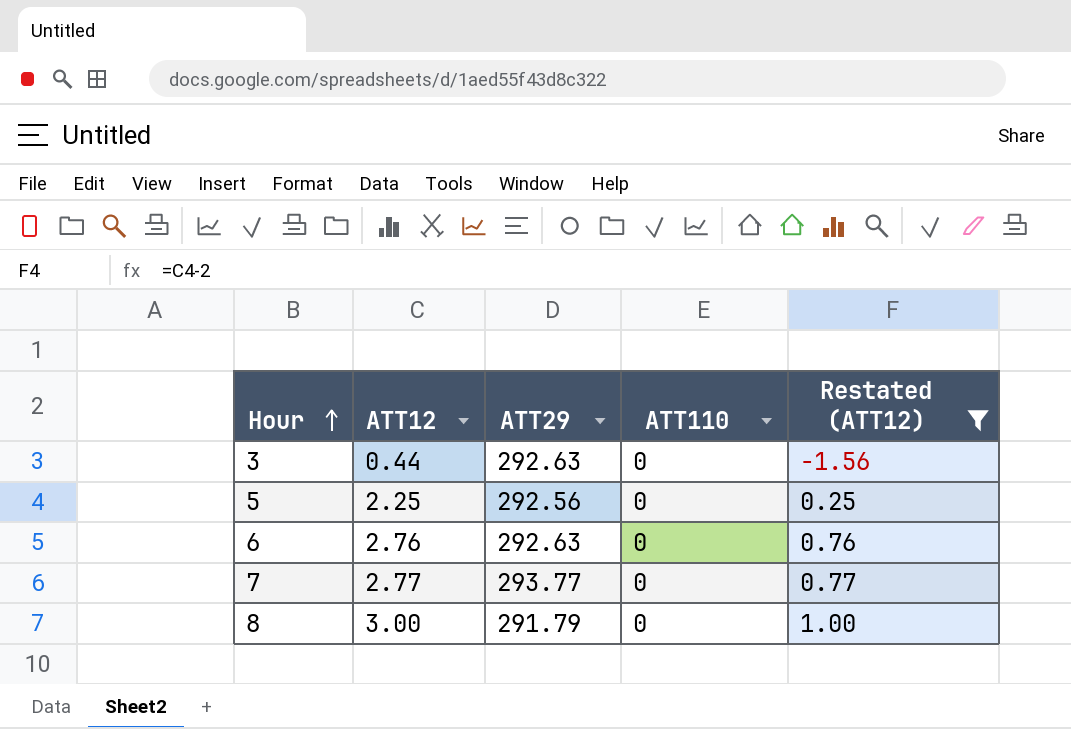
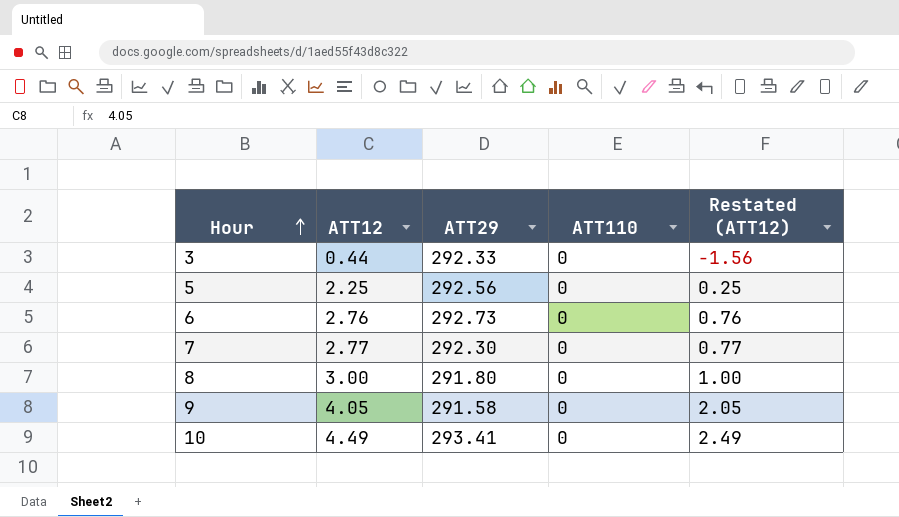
filter: Restated (ATT12) <= 1.00 -> none
3 | ATT29: 292.63 -> 292.33
6 | ATT29: 292.63 -> 292.73
7 | ATT29: 293.77 -> 292.30
8 | ATT29: 291.79 -> 291.80

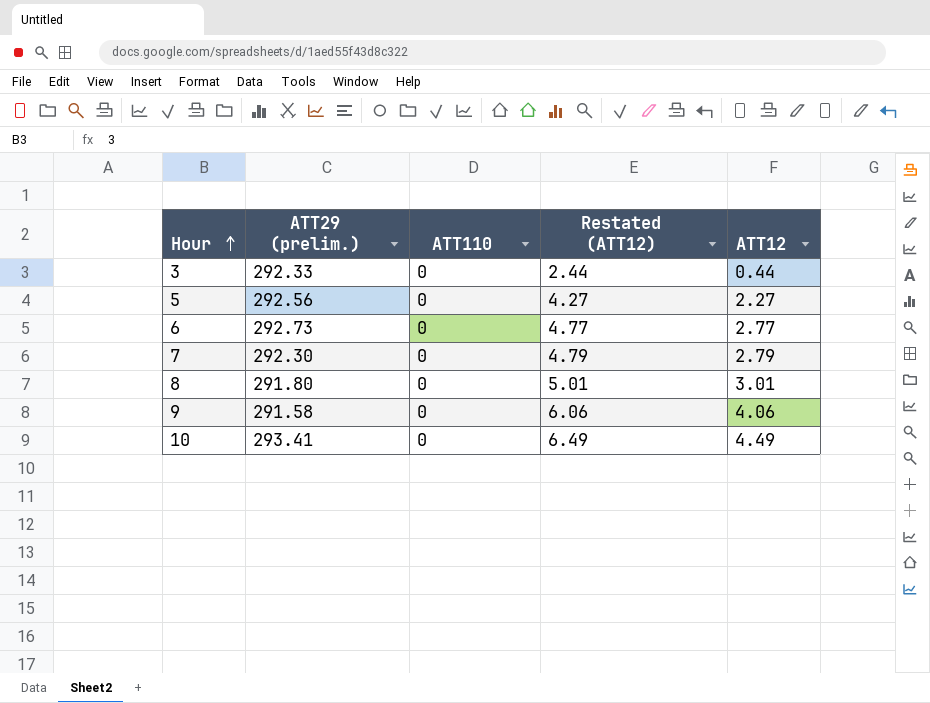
column name: ATT29 -> ATT29 (prelim.)
column Restated (ATT12) | formula: [ATT12] - 2 -> [ATT12] + 2
column ATT12 | position: 2 -> 5
5 | ATT12: 2.25 -> 2.27
6 | ATT12: 2.76 -> 2.77
7 | ATT12: 2.77 -> 2.79
8 | ATT12: 3.00 -> 3.01
9 | ATT12: 4.05 -> 4.06

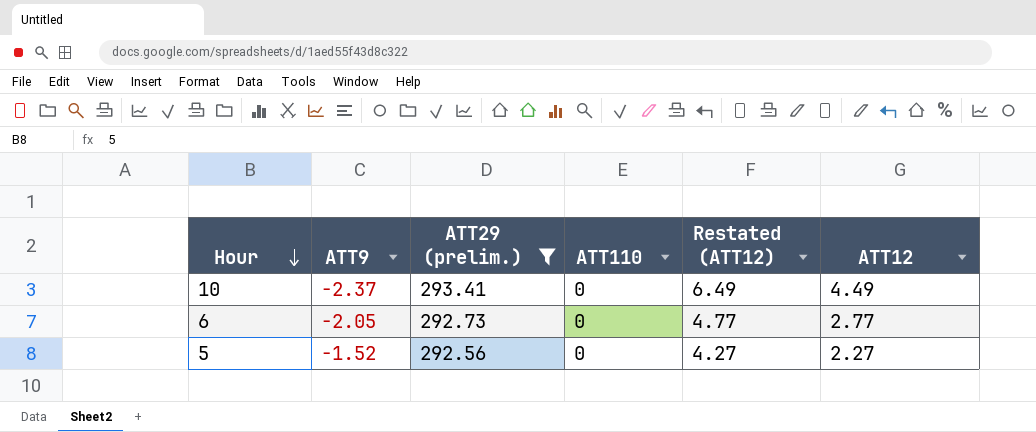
filter: none -> ATT29 (prelim.) >= 292.56
row order: Hour ascending -> Hour descending
column ATT9 | position: none -> 2

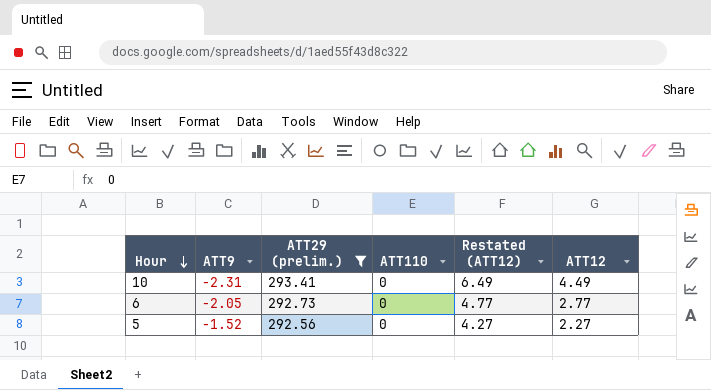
10 | ATT9: -2.37 -> -2.31

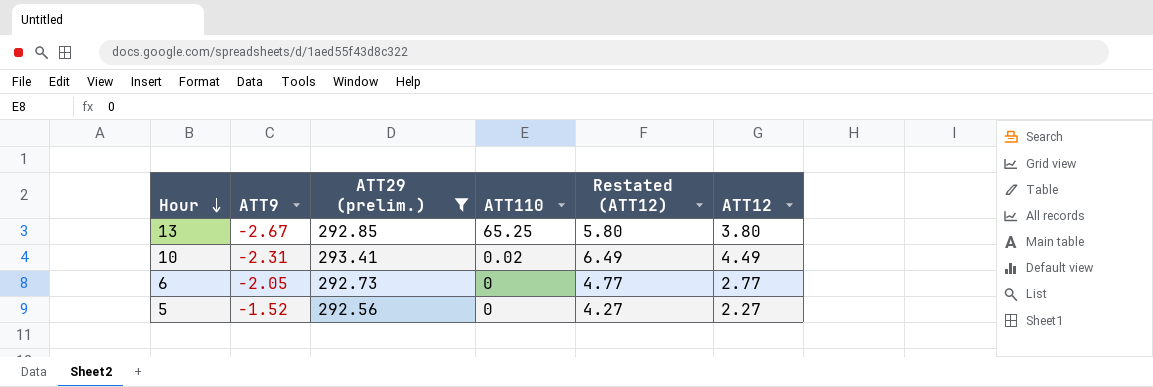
row 13: none -> -2.67 | 292.85 | 65.25 | 5.80 | 3.80
10 | ATT110: 0 -> 0.02

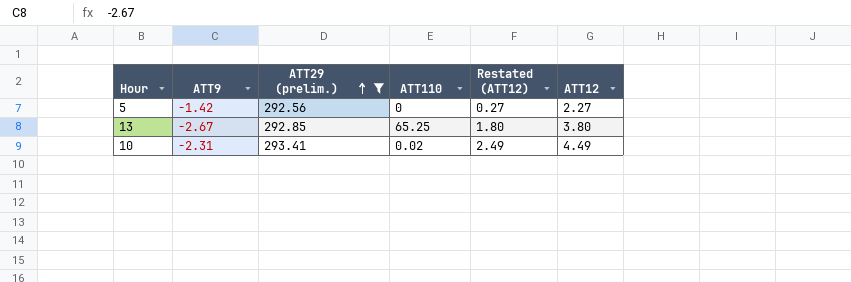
row order: Hour descending -> ATT29 (prelim.) ascending
column Restated (ATT12) | formula: [ATT12] + 2 -> [ATT12] - 2
row 6: -2.05 | 292.73 | 0 | 4.77 | 2.77 -> none
5 | ATT9: -1.52 -> -1.42

